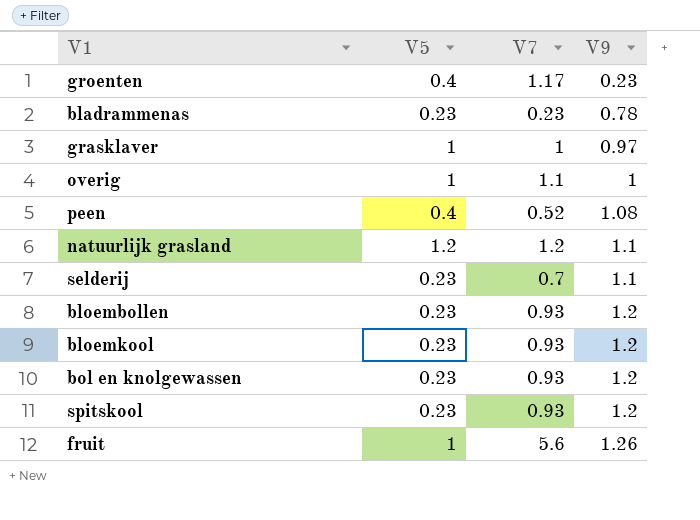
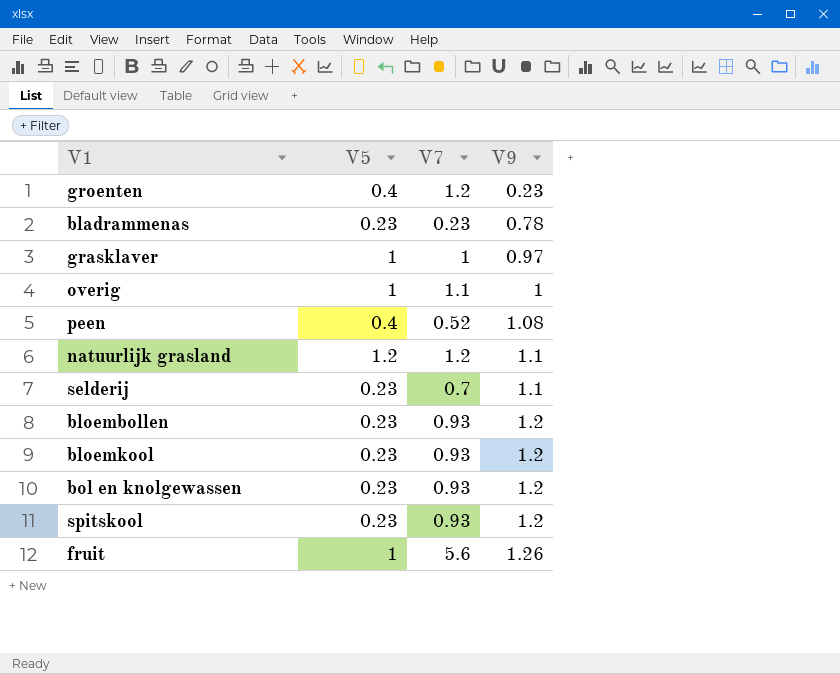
groenten | V7: 1.17 -> 1.2

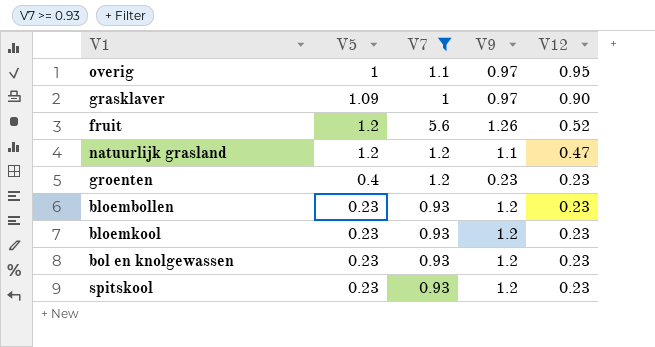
filter: none -> V7 >= 0.93
row order: V9 ascending -> V12 descending
column V12 | position: none -> 5
overig | V9: 1 -> 0.97
grasklaver | V5: 1 -> 1.09
fruit | V5: 1 -> 1.2

